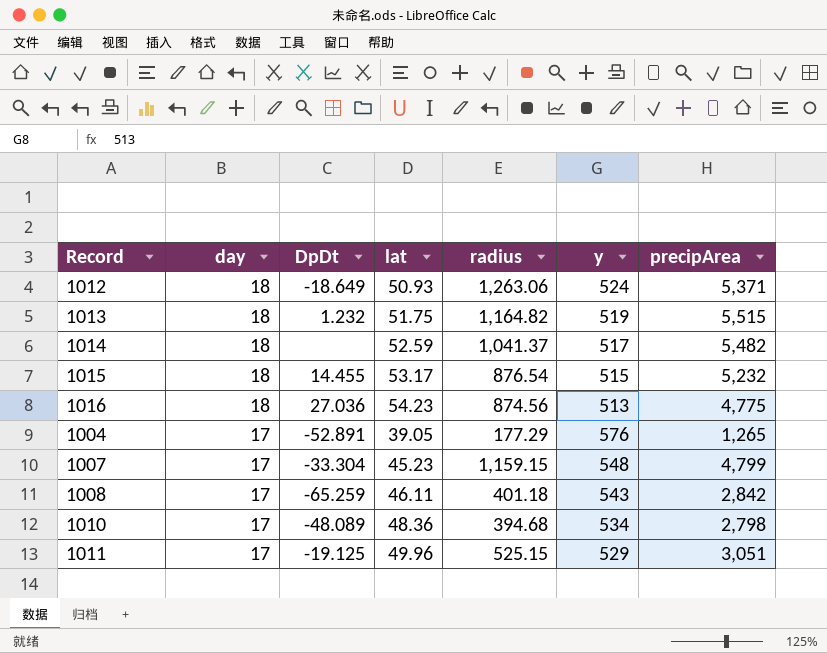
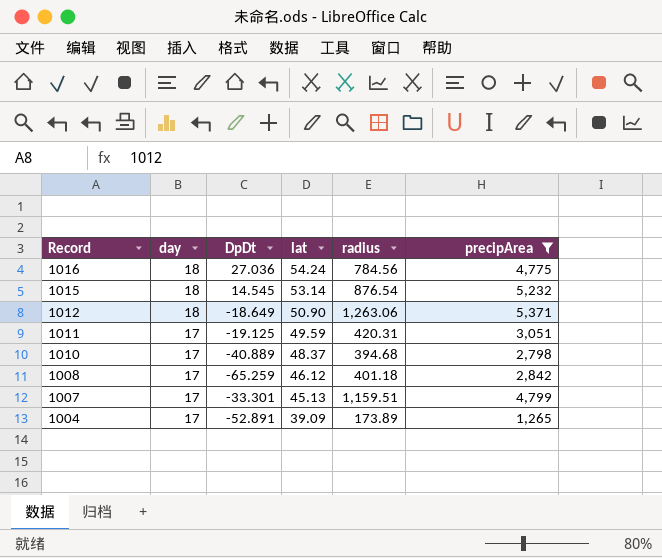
filter: none -> precipArea <= 5,371
row order: day descending -> Record descending
column y | position: 6 -> none
1016 | lat: 54.23 -> 54.24
1016 | radius: 874.56 -> 784.56
1015 | DpDt: 14.455 -> 14.545
1015 | lat: 53.17 -> 53.14
1012 | lat: 50.93 -> 50.90
1011 | lat: 49.96 -> 49.59
1011 | radius: 525.15 -> 420.31
1010 | DpDt: -48.089 -> -40.889
1010 | lat: 48.36 -> 48.37
1008 | lat: 46.11 -> 46.12
1007 | DpDt: -33.304 -> -33.301
1007 | lat: 45.23 -> 45.13
1007 | radius: 1,159.15 -> 1,159.51
1004 | lat: 39.05 -> 39.09
1004 | radius: 177.29 -> 173.89

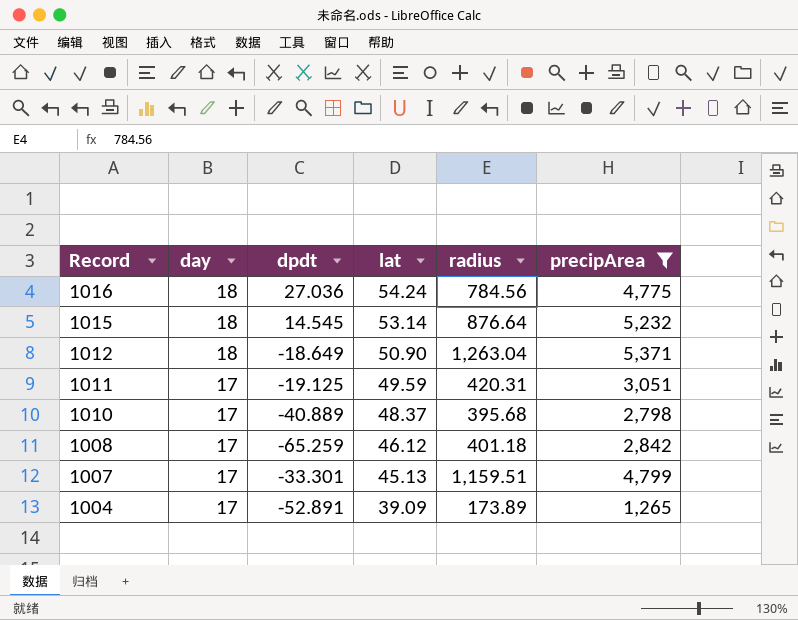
column name: DpDt -> dpdt
1015 | radius: 876.54 -> 876.64
1012 | radius: 1,263.06 -> 1,263.04
1010 | radius: 394.68 -> 395.68

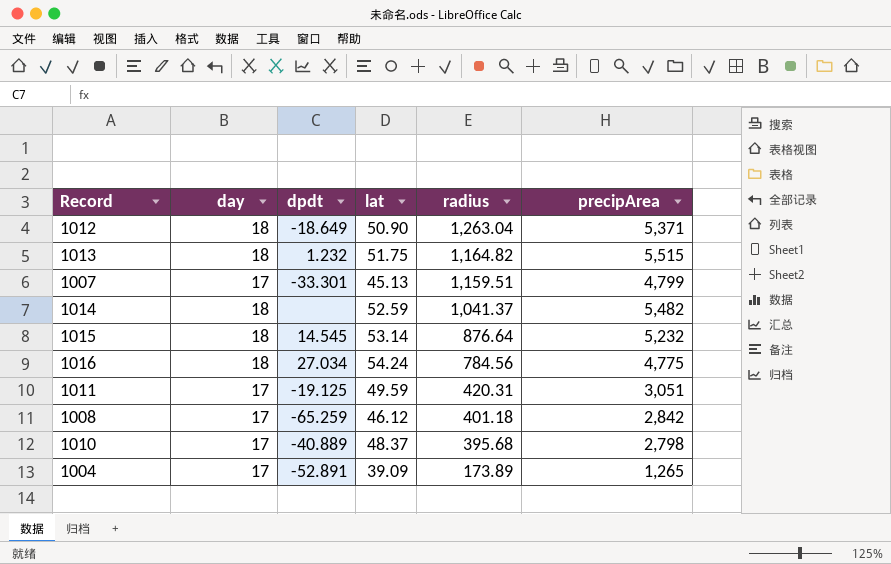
filter: precipArea <= 5,371 -> none
row order: Record descending -> radius descending
1016 | dpdt: 27.036 -> 27.034

